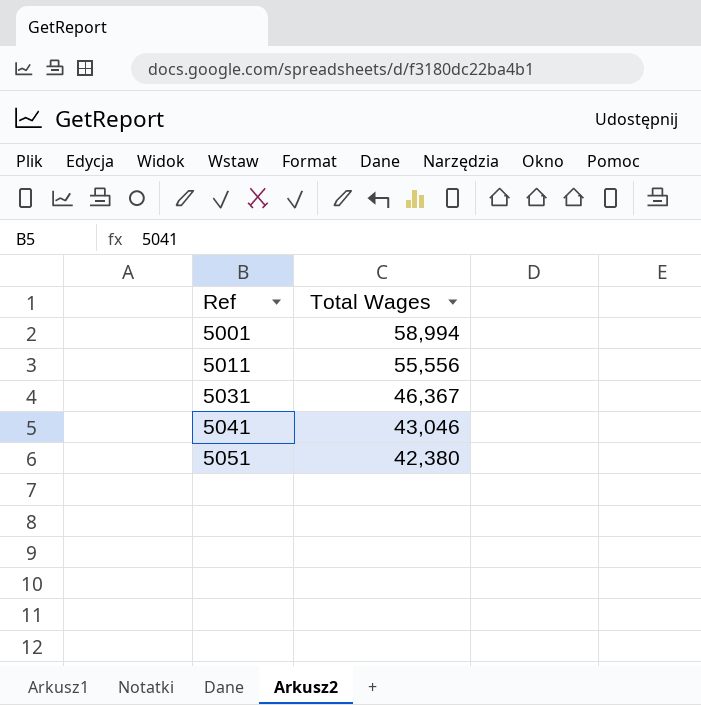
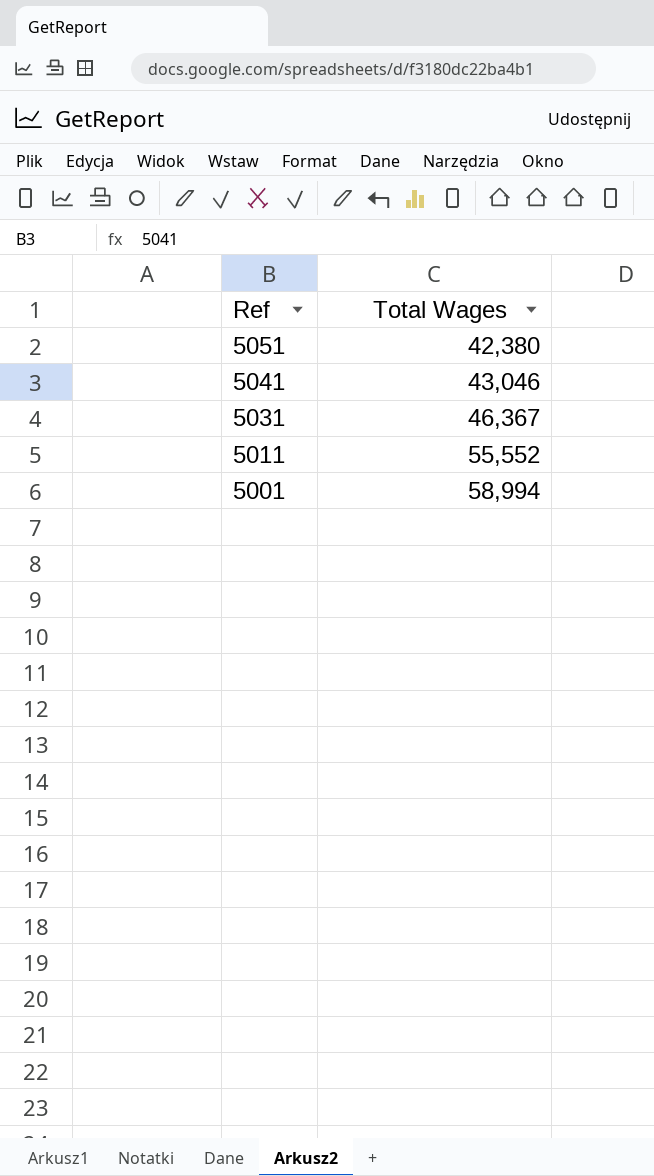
row order: Ref ascending -> Ref descending
5011 | Total Wages: 55,556 -> 55,552

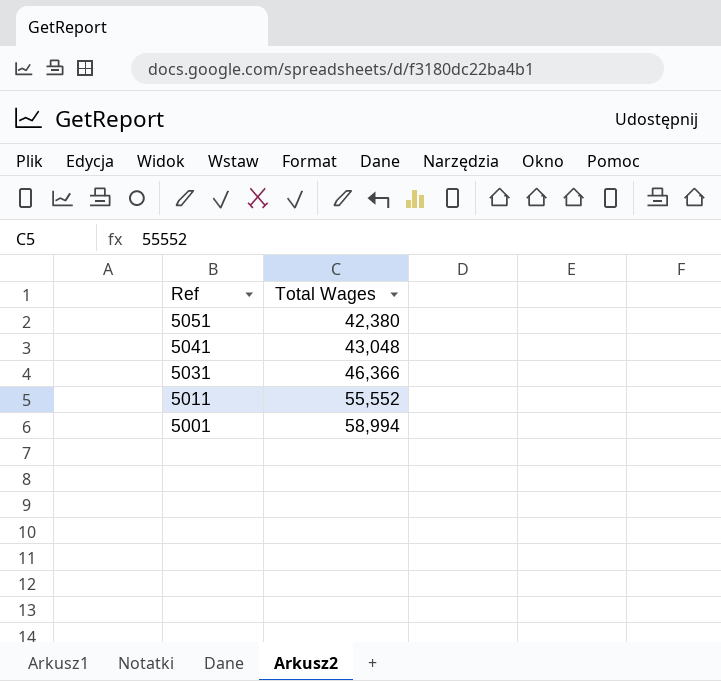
5041 | Total Wages: 43,046 -> 43,048
5031 | Total Wages: 46,367 -> 46,366

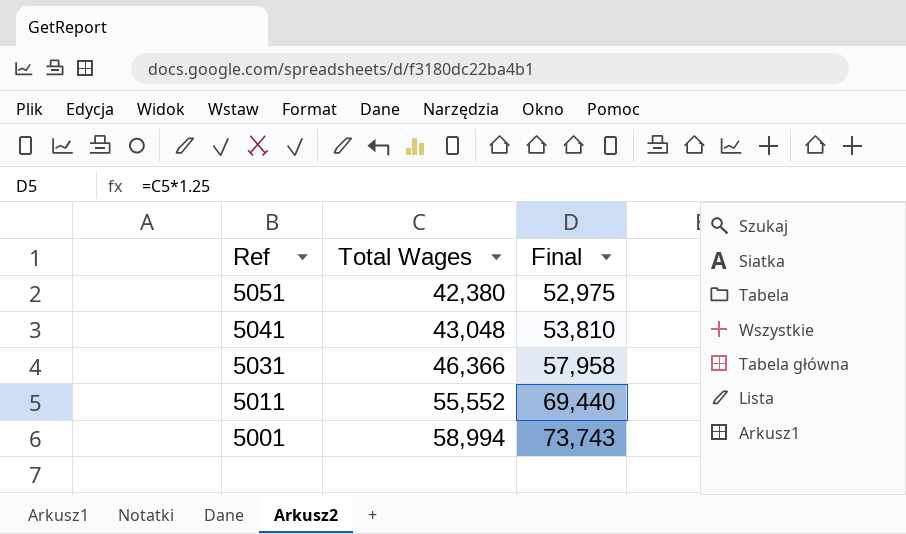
column Final | formula: none -> [Total Wages] * 1.25

